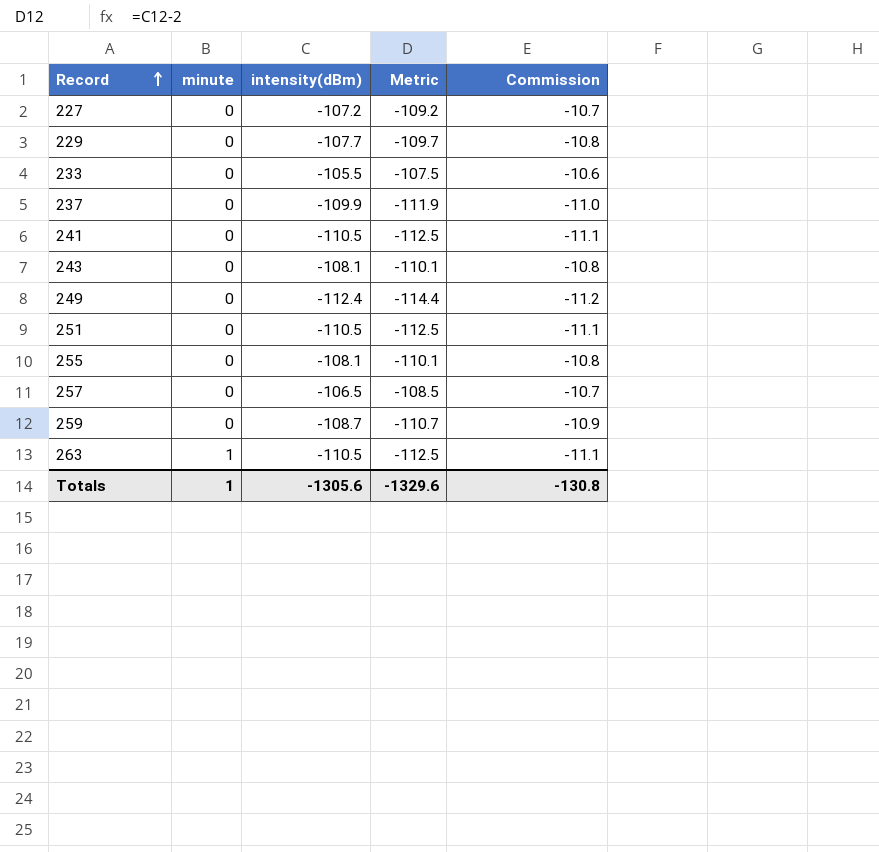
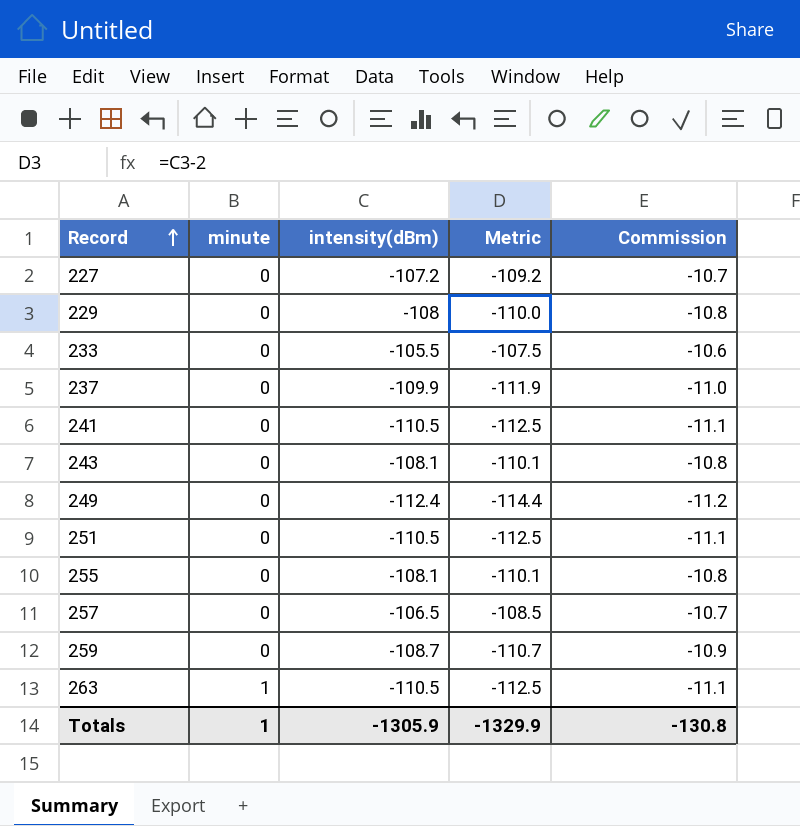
229 | intensity(dBm): -107.7 -> -108
229 | Metric: -109.7 -> -110.0
Totals | intensity(dBm): -1305.6 -> -1305.9
Totals | Metric: -1329.6 -> -1329.9

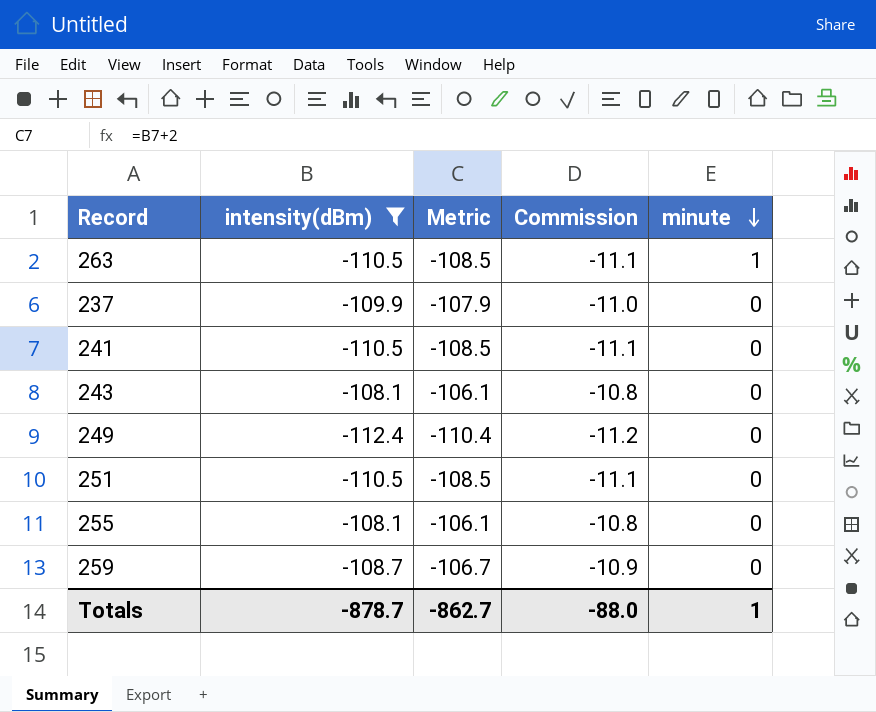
filter: none -> intensity(dBm) <= -108.1
row order: Record ascending -> minute descending
column Metric | formula: [intensity(dBm)] - 2 -> [intensity(dBm)] + 2
column minute | position: 2 -> 5
Totals | intensity(dBm): -1305.9 -> -878.7
Totals | Metric: -1329.9 -> -862.7
Totals | Commission: -130.8 -> -88.0

